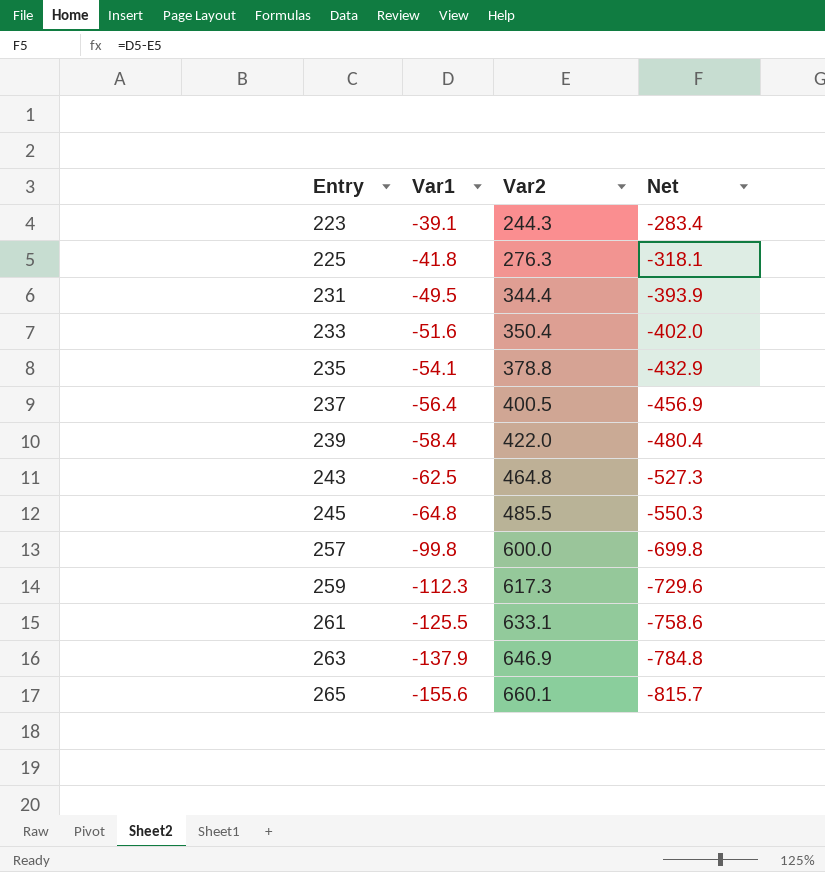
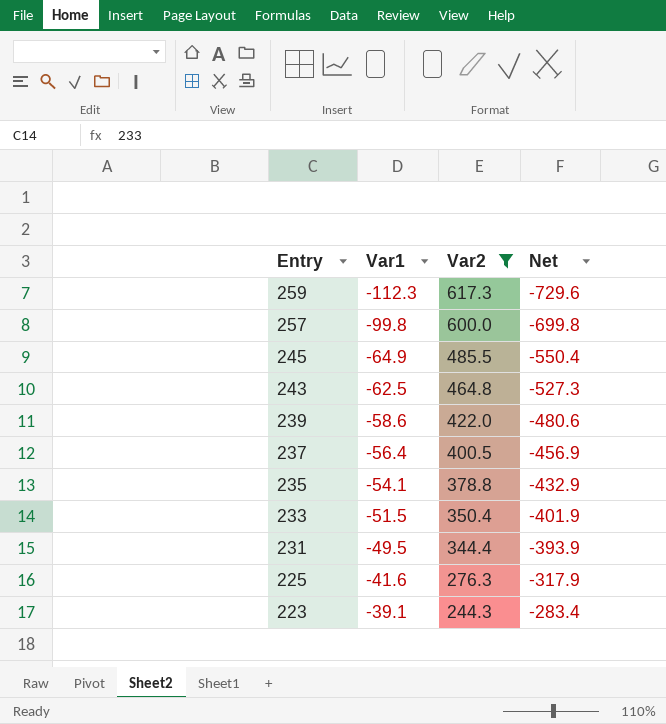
filter: none -> Var2 <= 617.3
row order: Entry ascending -> Entry descending
245 | Var1: -64.8 -> -64.9
245 | Net: -550.3 -> -550.4
239 | Var1: -58.4 -> -58.6
239 | Net: -480.4 -> -480.6
233 | Var1: -51.6 -> -51.5
233 | Net: -402.0 -> -401.9
225 | Var1: -41.8 -> -41.6
225 | Net: -318.1 -> -317.9

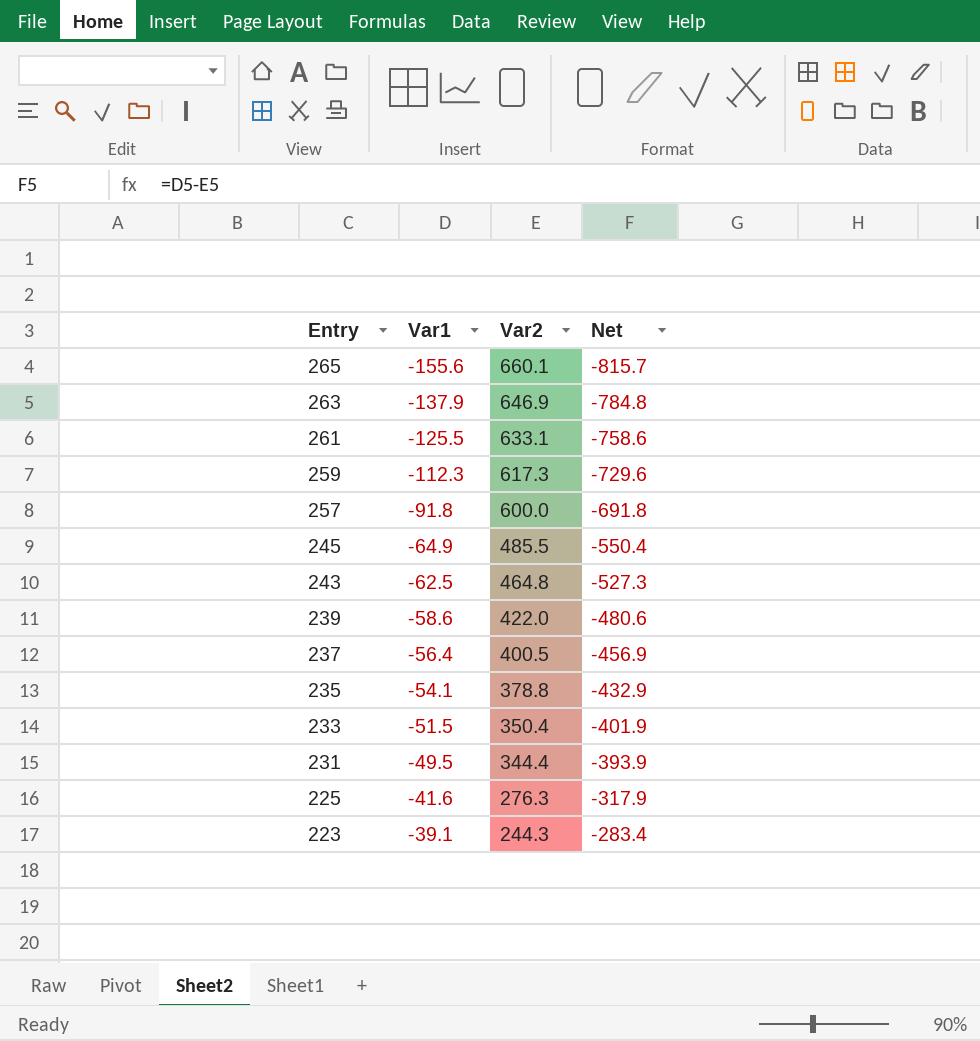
filter: Var2 <= 617.3 -> none
257 | Var1: -99.8 -> -91.8
257 | Net: -699.8 -> -691.8

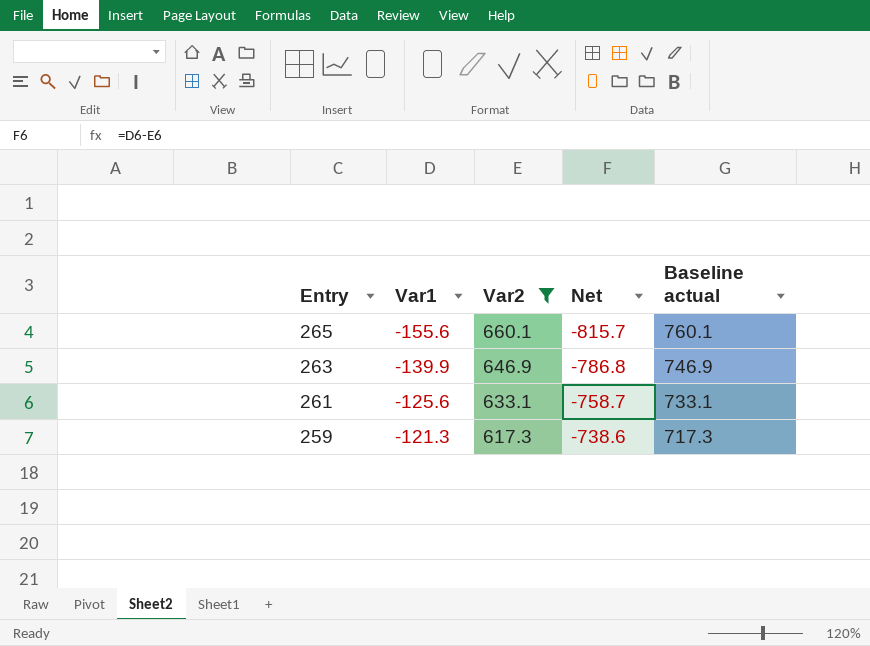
filter: none -> Var2 >= 617.3
column Baseline actual | formula: none -> [Var2] + 100
263 | Var1: -137.9 -> -139.9
263 | Net: -784.8 -> -786.8
261 | Var1: -125.5 -> -125.6
261 | Net: -758.6 -> -758.7
259 | Var1: -112.3 -> -121.3
259 | Net: -729.6 -> -738.6

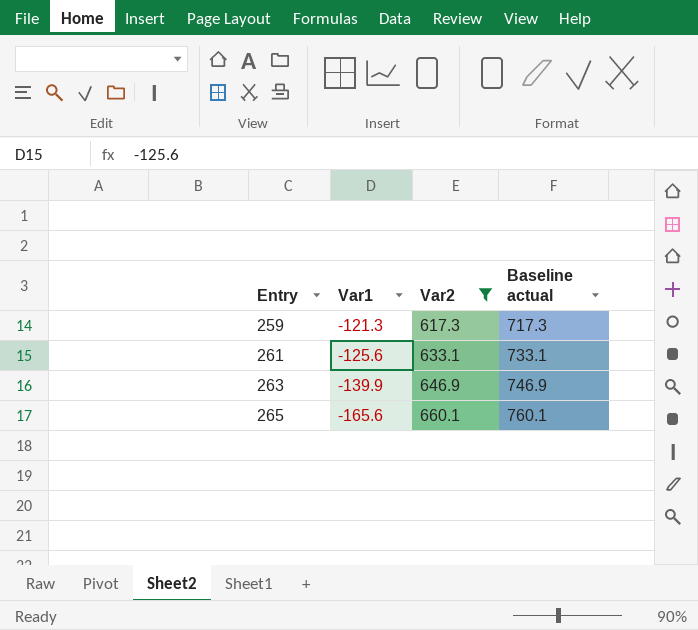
row order: Entry descending -> Entry ascending
column Net | formula: [Var1] - [Var2] -> none
265 | Var1: -155.6 -> -165.6

